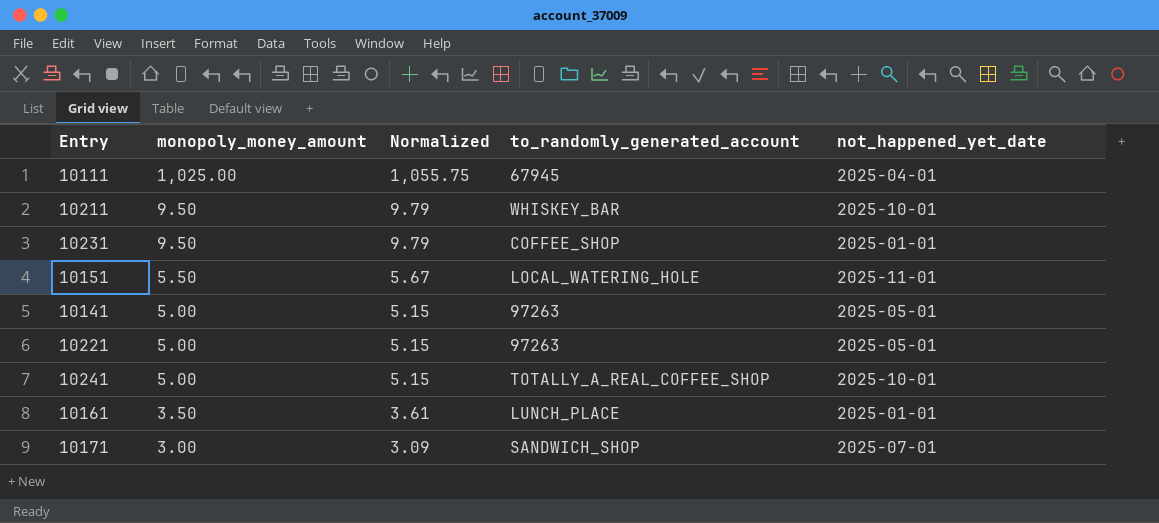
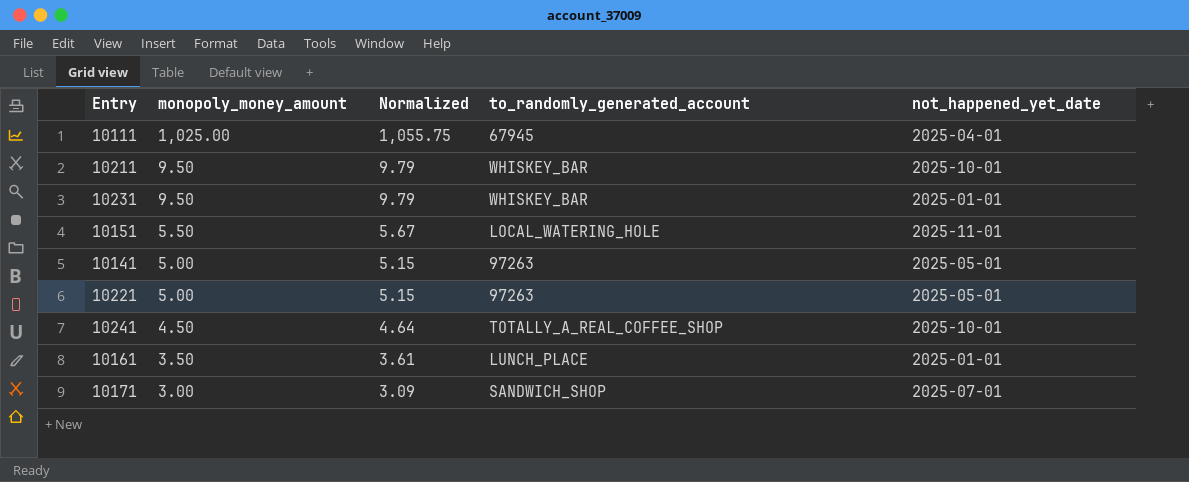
10231 | to_randomly_generated_account: COFFEE_SHOP -> WHISKEY_BAR
10241 | monopoly_money_amount: 5.00 -> 4.50
10241 | Normalized: 5.15 -> 4.64

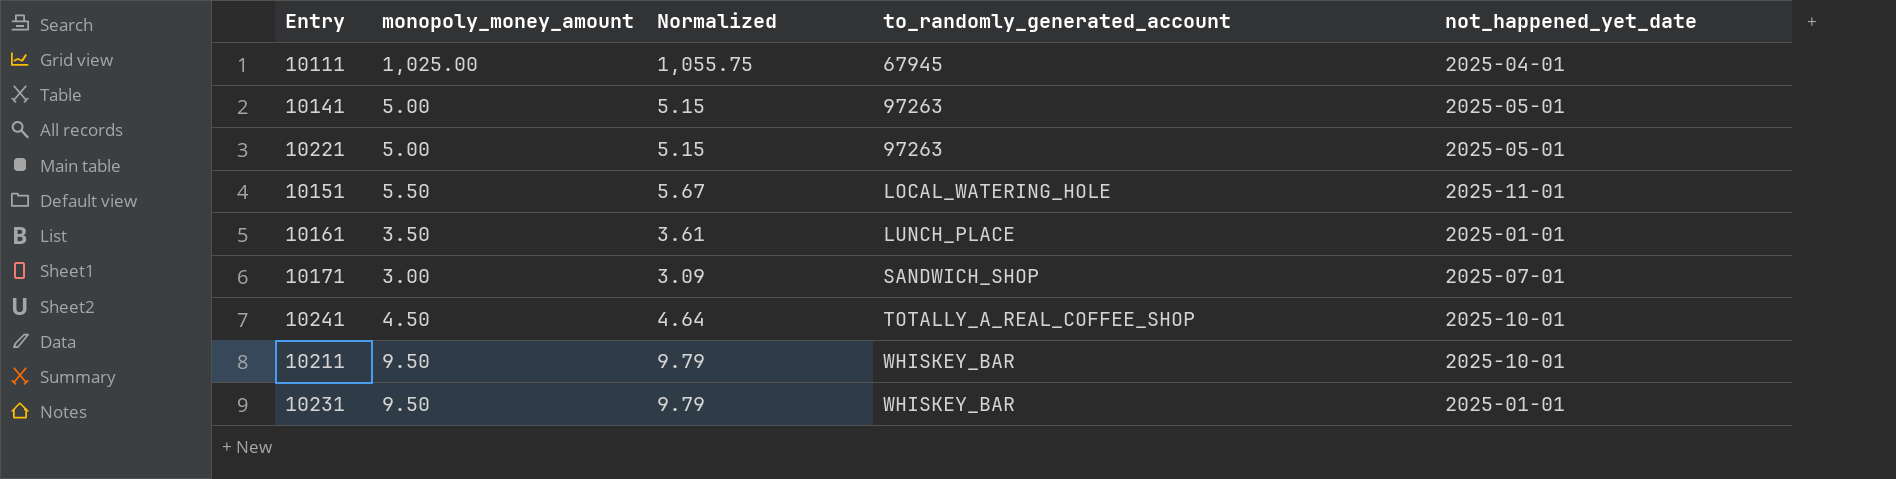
row order: monopoly_money_amount descending -> to_randomly_generated_account ascending

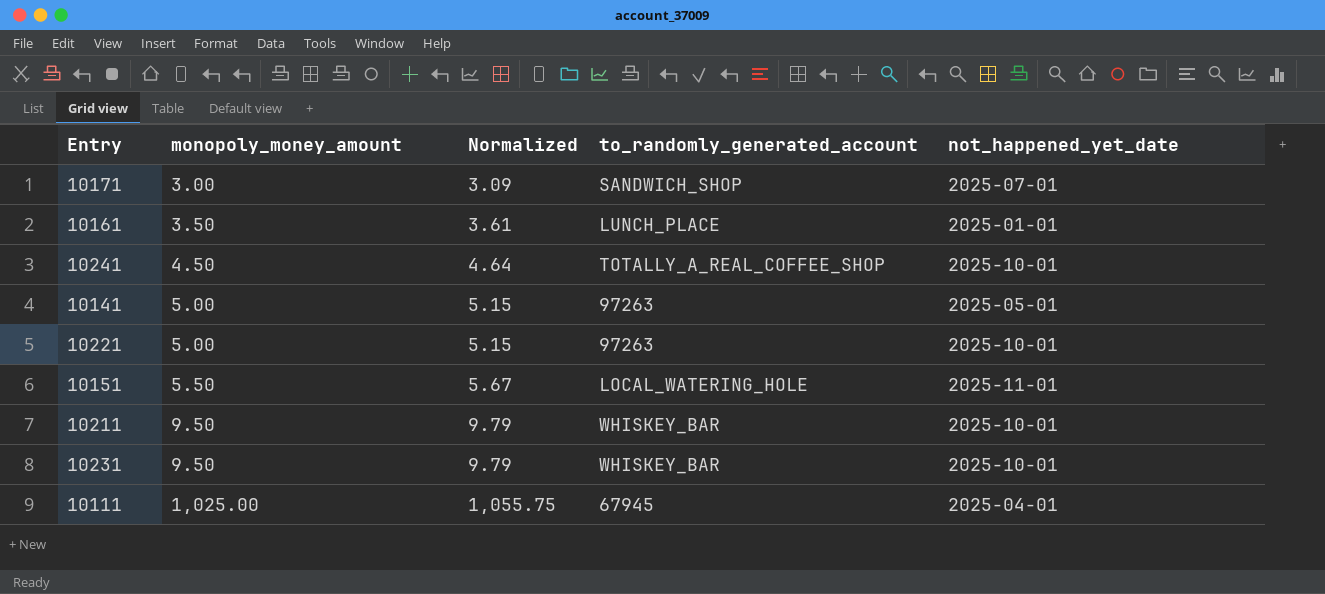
row order: to_randomly_generated_account ascending -> monopoly_money_amount ascending
10221 | not_happened_yet_date: 2025-05-01 -> 2025-10-01
10231 | not_happened_yet_date: 2025-01-01 -> 2025-10-01

